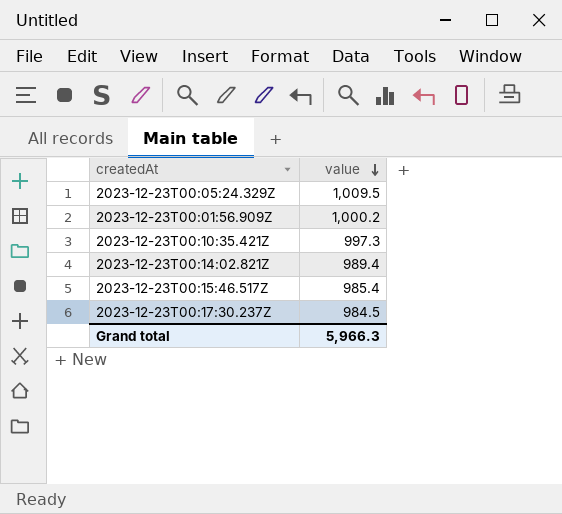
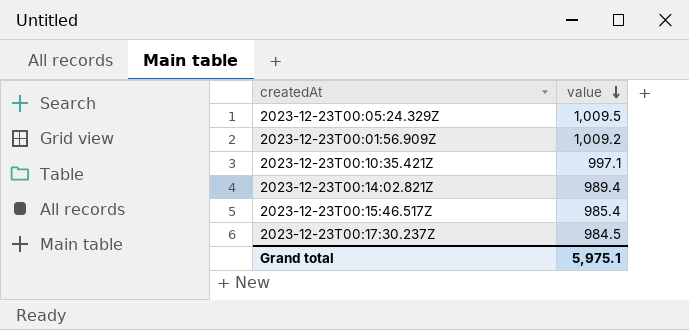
2023-12-23T00:01:56.909Z | value: 1,000.2 -> 1,009.2
2023-12-23T00:10:35.421Z | value: 997.3 -> 997.1
Grand total | value: 5,966.3 -> 5,975.1

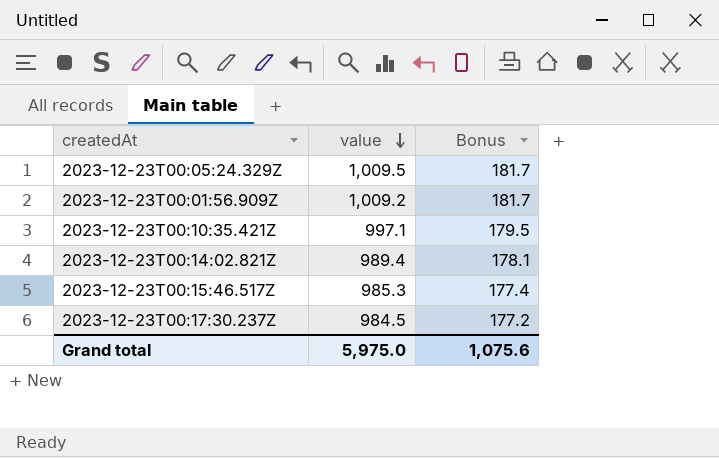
column Bonus | formula: none -> [value] * 0.18
2023-12-23T00:15:46.517Z | value: 985.4 -> 985.3
Grand total | value: 5,975.1 -> 5,975.0

